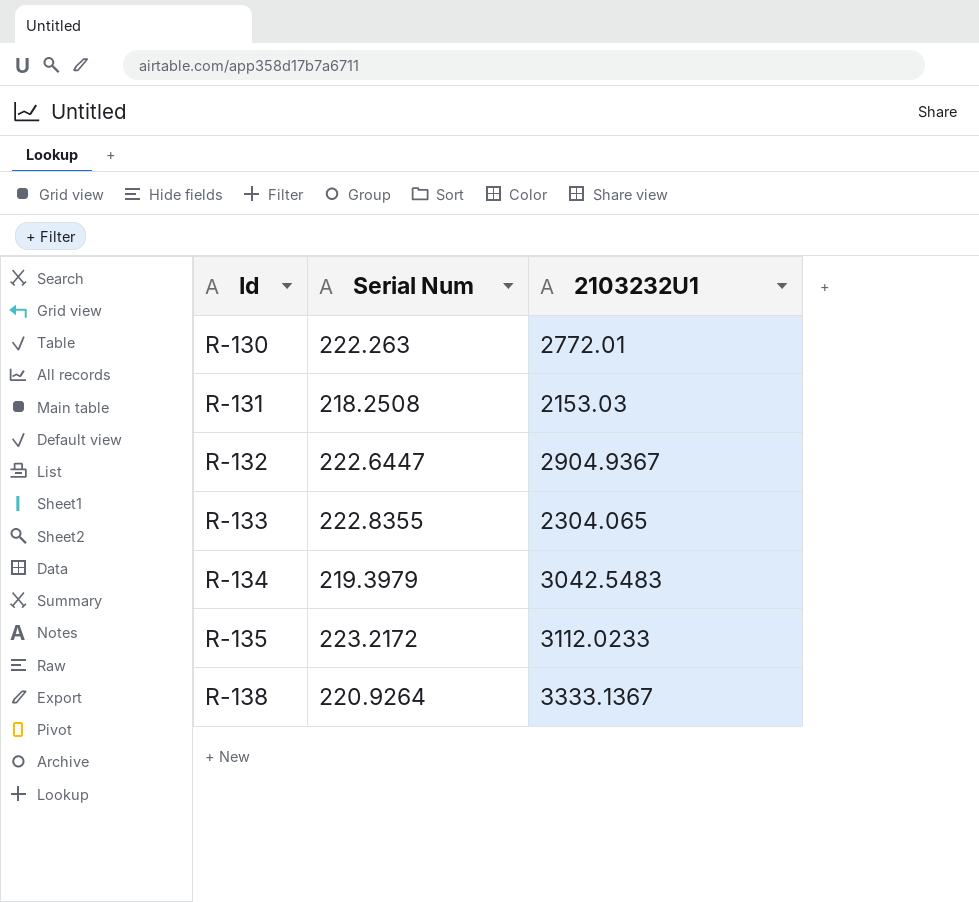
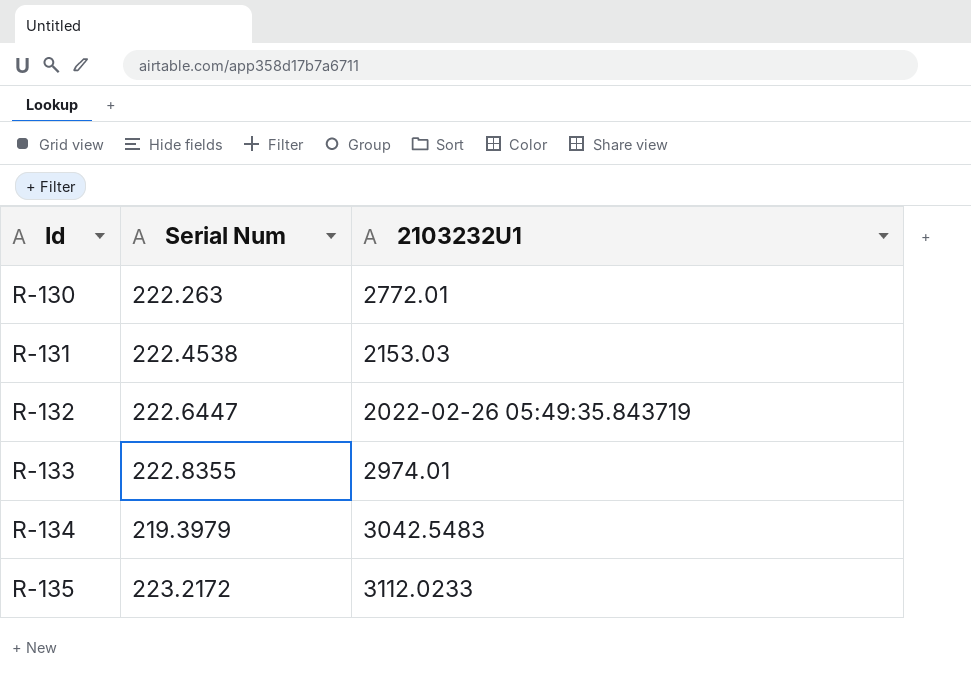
row R-138: 220.9264 | 3333.1367 -> none
R-131 | Serial Num: 218.2508 -> 222.4538
R-132 | 2103232U1: 2904.9367 -> 2022-02-26 05:49:35.843719
R-133 | 2103232U1: 2304.065 -> 2974.01

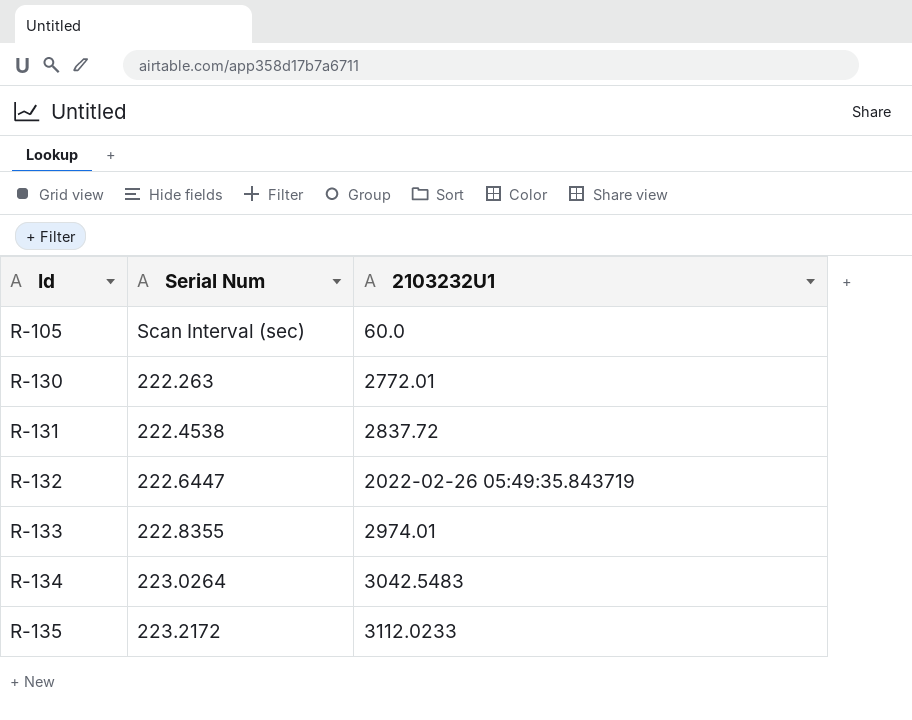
row R-105: none -> Scan Interval (sec) | 60.0
R-131 | 2103232U1: 2153.03 -> 2837.72
R-134 | Serial Num: 219.3979 -> 223.0264

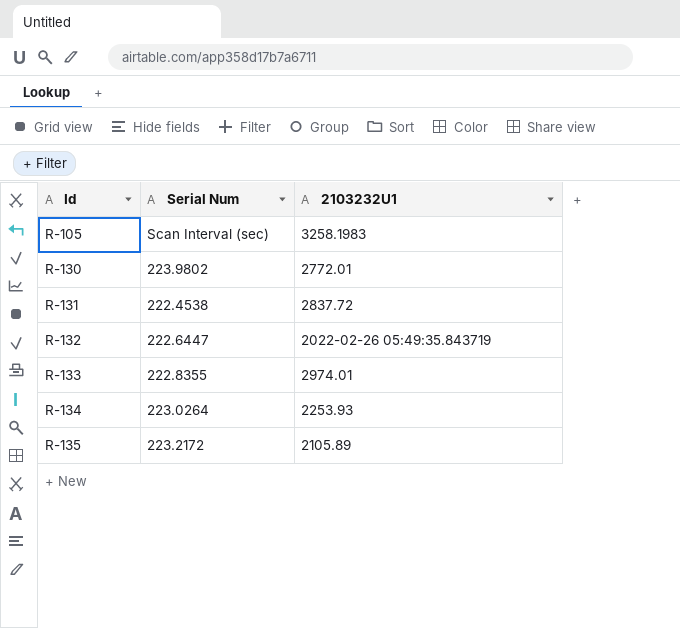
R-105 | 2103232U1: 60.0 -> 3258.1983
R-130 | Serial Num: 222.263 -> 223.9802
R-134 | 2103232U1: 3042.5483 -> 2253.93
R-135 | 2103232U1: 3112.0233 -> 2105.89

